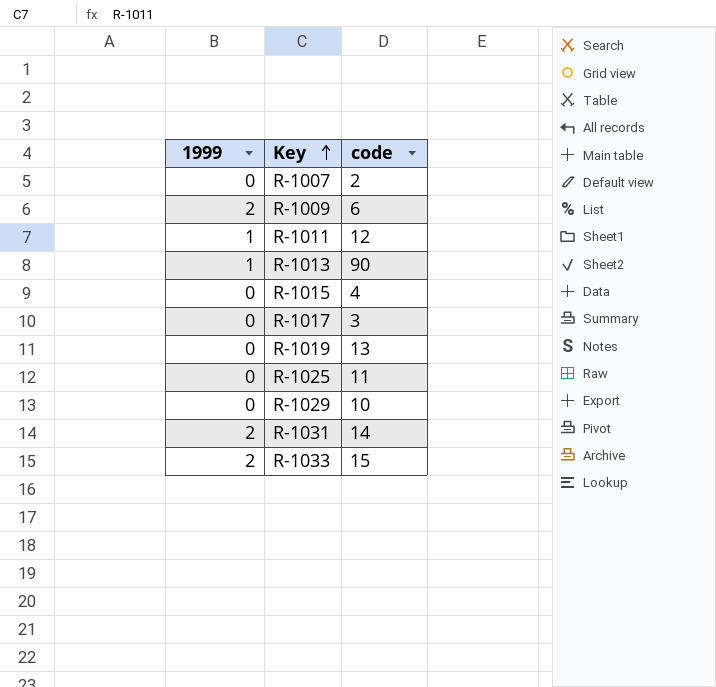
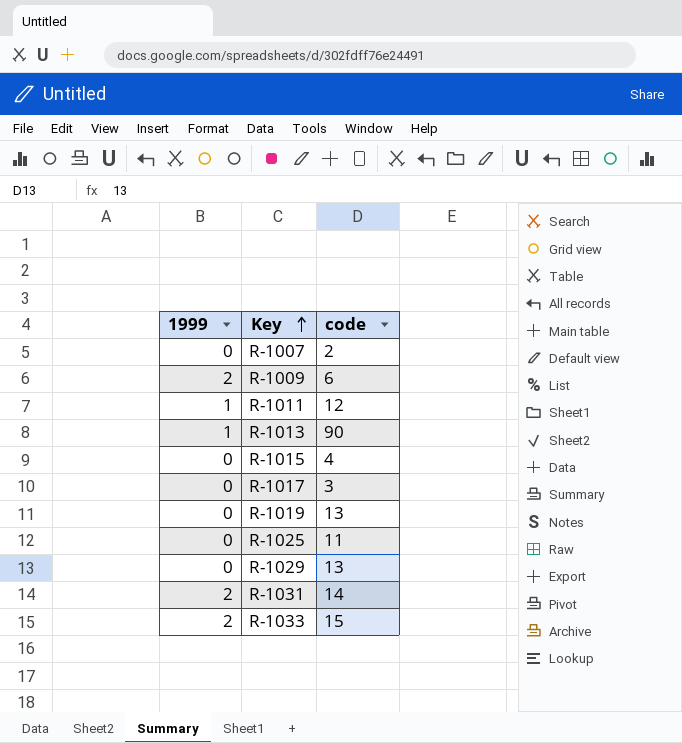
R-1029 | code: 10 -> 13

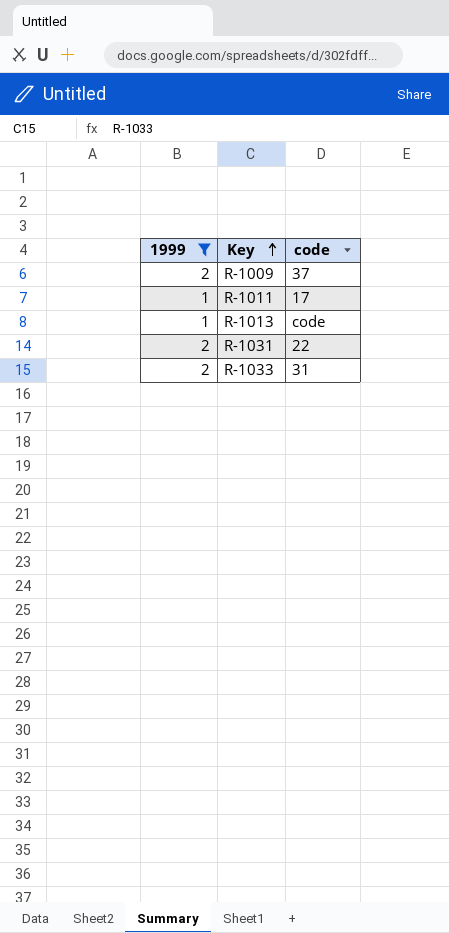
filter: none -> 1999 != 0
R-1009 | code: 6 -> 37
R-1011 | code: 12 -> 17
R-1013 | code: 90 -> code
R-1031 | code: 14 -> 22
R-1033 | code: 15 -> 31

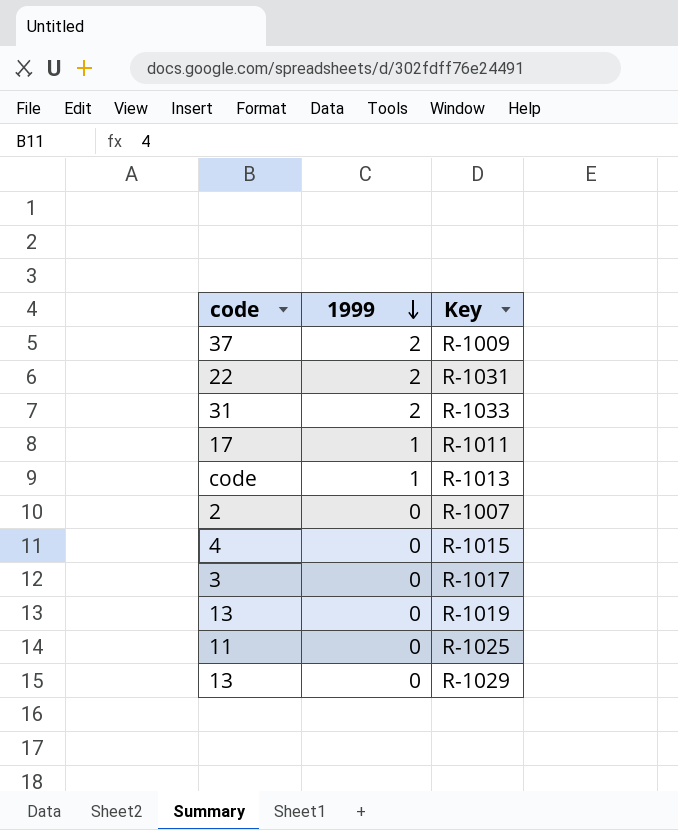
filter: 1999 != 0 -> none
row order: Key ascending -> 1999 descending
column code | position: 3 -> 1

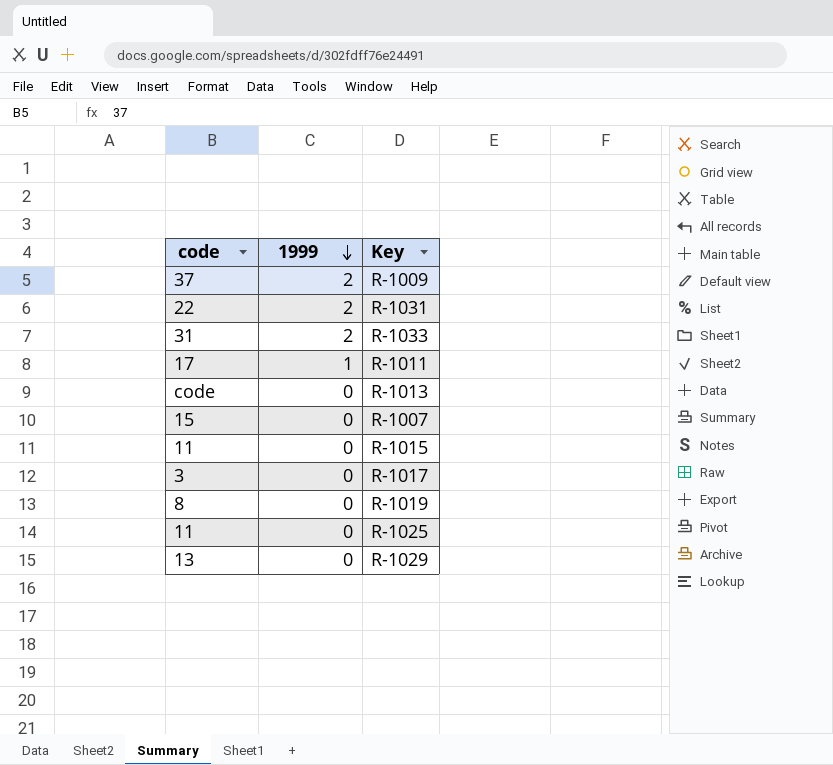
R-1013 | 1999: 1 -> 0
R-1007 | code: 2 -> 15
R-1015 | code: 4 -> 11
R-1019 | code: 13 -> 8

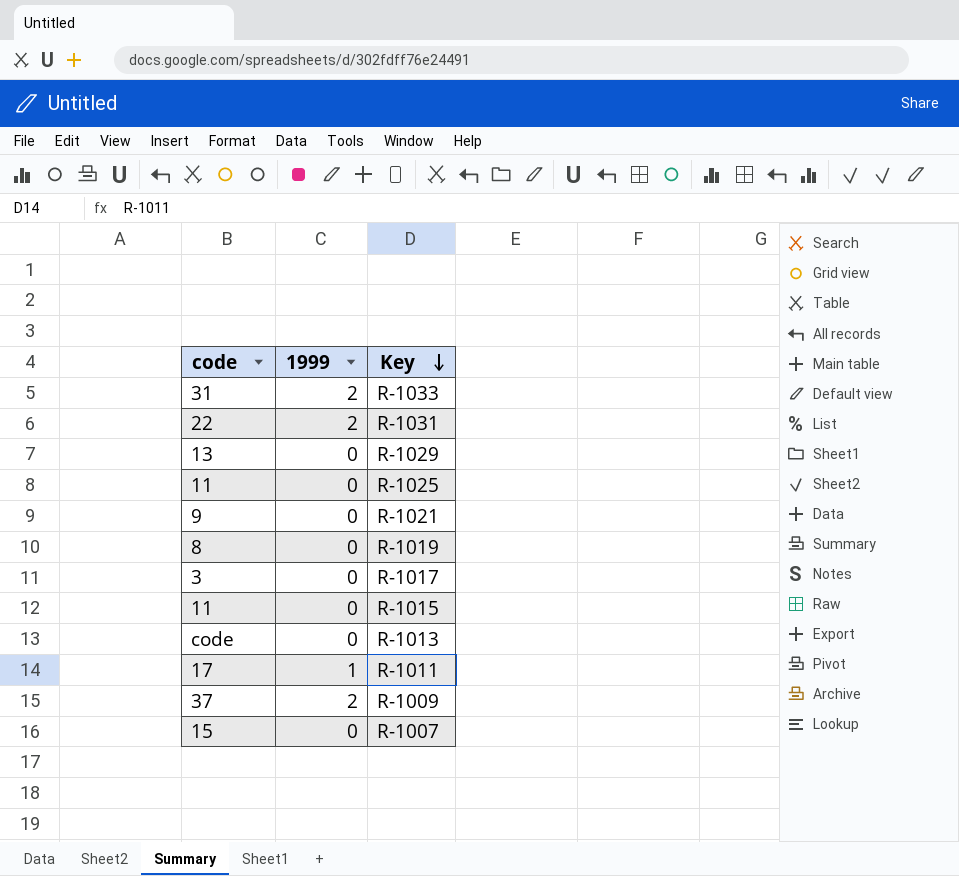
row order: 1999 descending -> Key descending
row R-1021: none -> 9 | 0

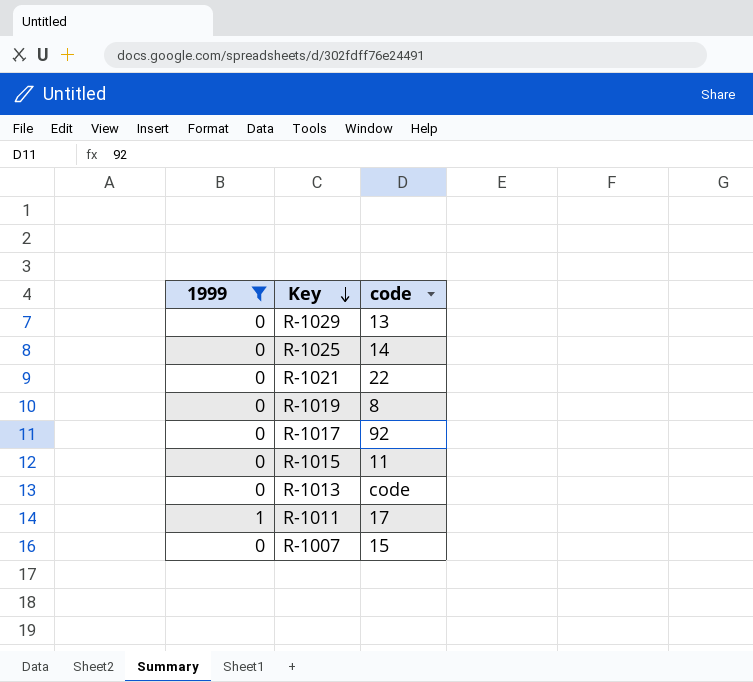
filter: none -> 1999 != 2
column code | position: 1 -> 3
R-1025 | code: 11 -> 14
R-1021 | code: 9 -> 22
R-1017 | code: 3 -> 92

